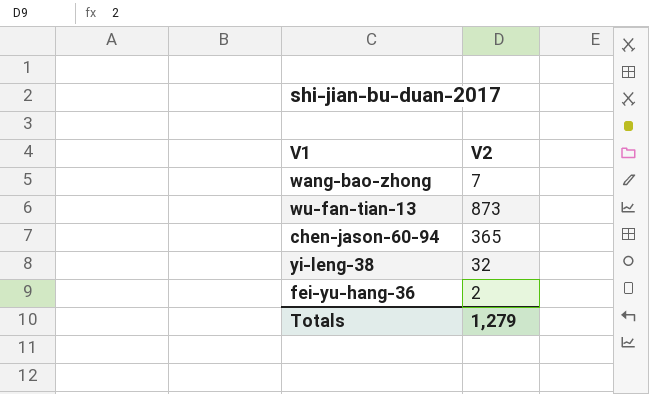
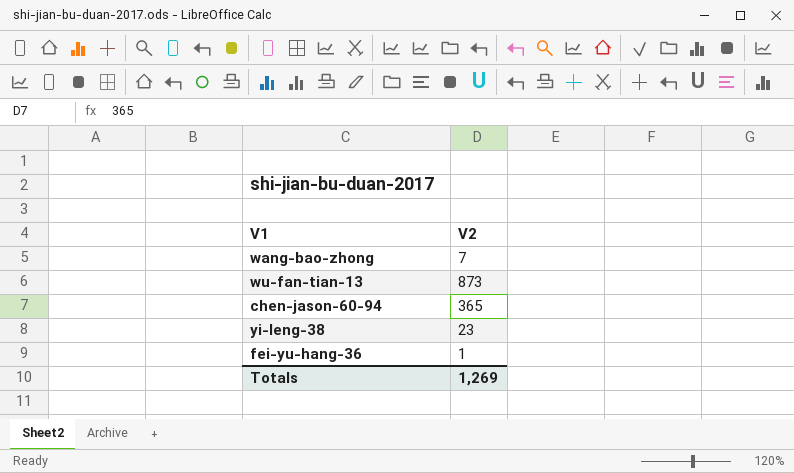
yi-leng-38 | V2: 32 -> 23
fei-yu-hang-36 | V2: 2 -> 1
Totals | V2: 1,279 -> 1,269

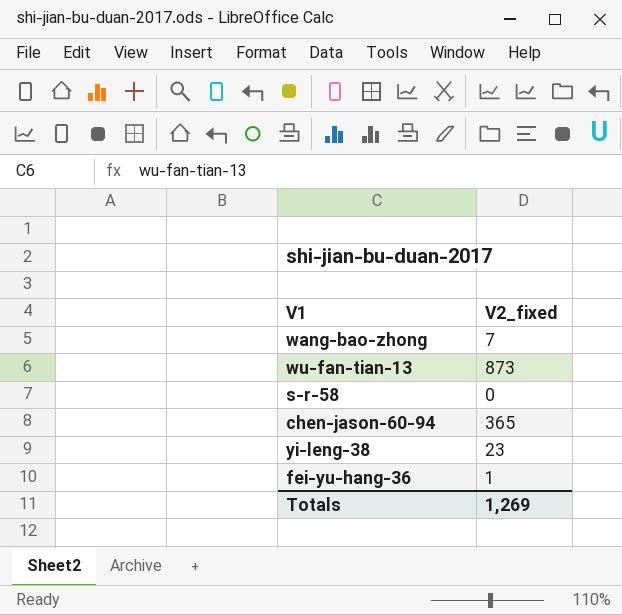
column name: V2 -> V2_fixed
row s-r-58: none -> 0

